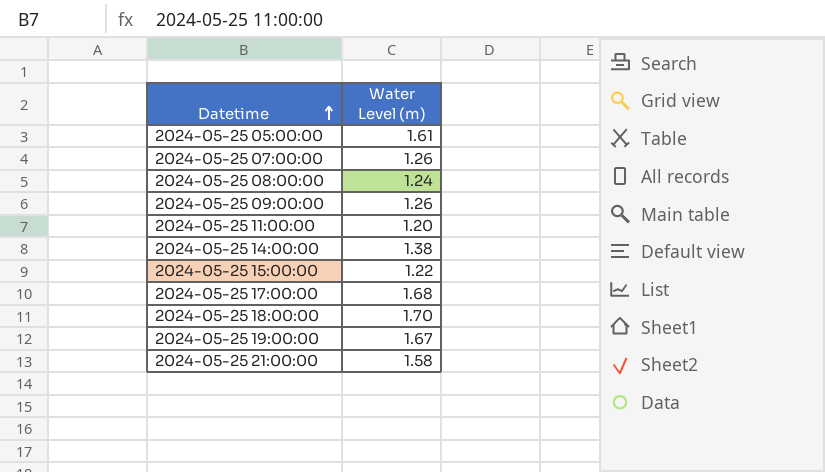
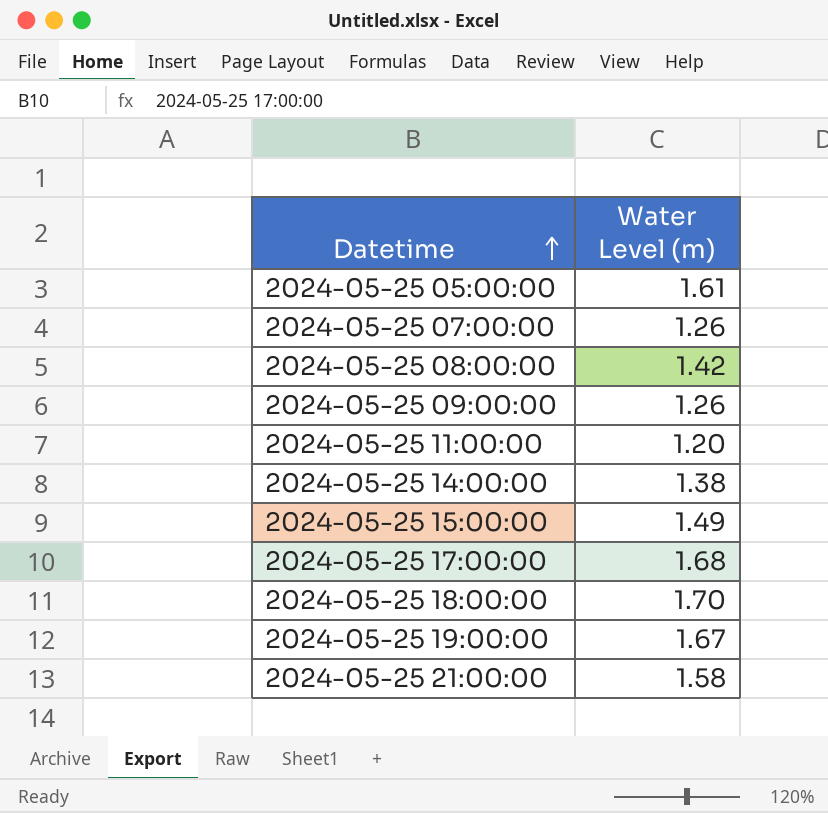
2024-05-25 08:00:00 | Water Level (m): 1.24 -> 1.42
2024-05-25 15:00:00 | Water Level (m): 1.22 -> 1.49

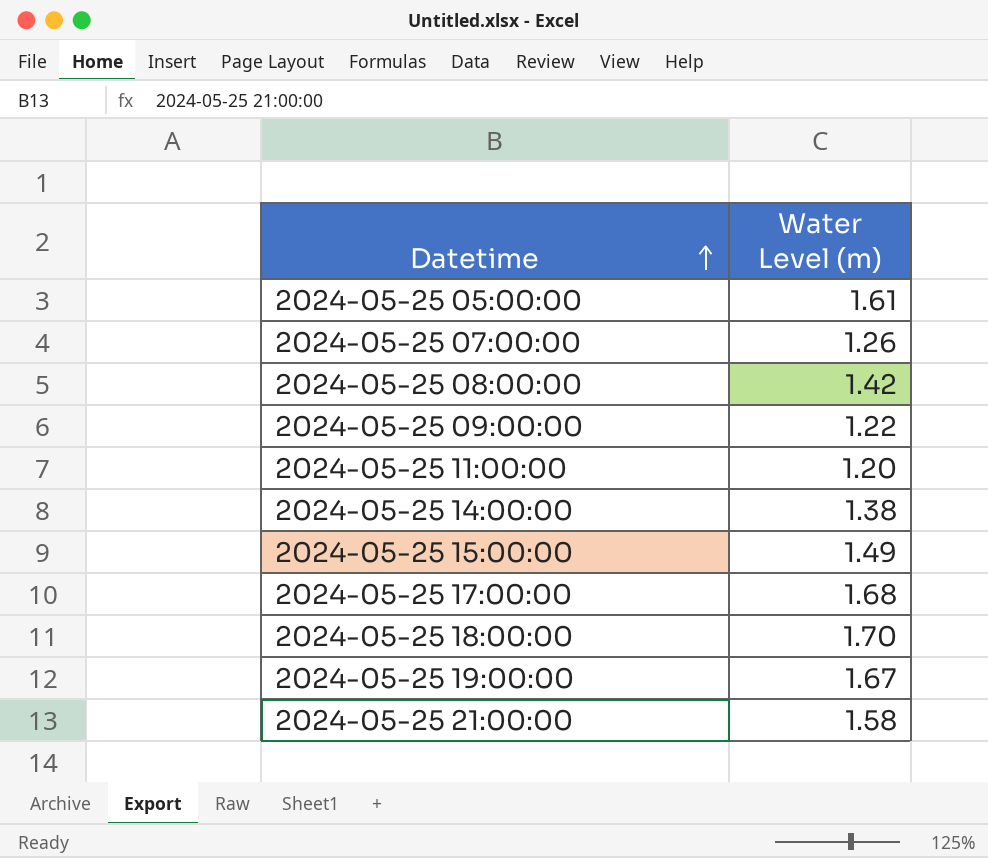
2024-05-25 09:00:00 | Water Level (m): 1.26 -> 1.22

